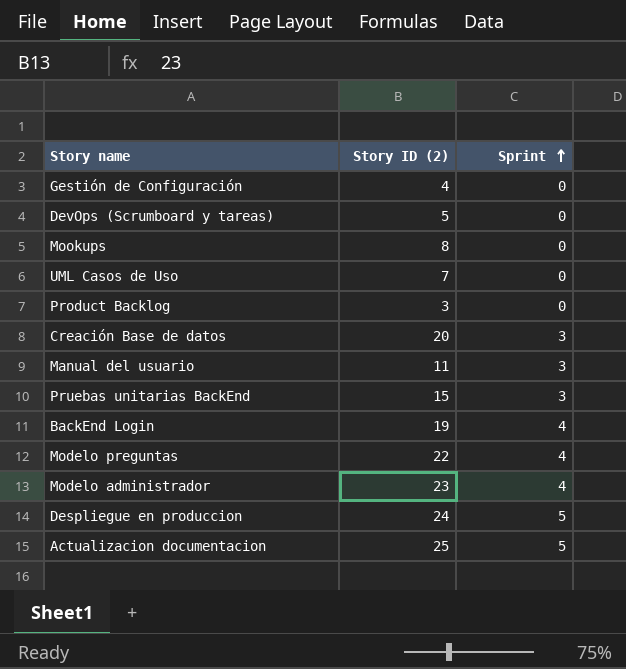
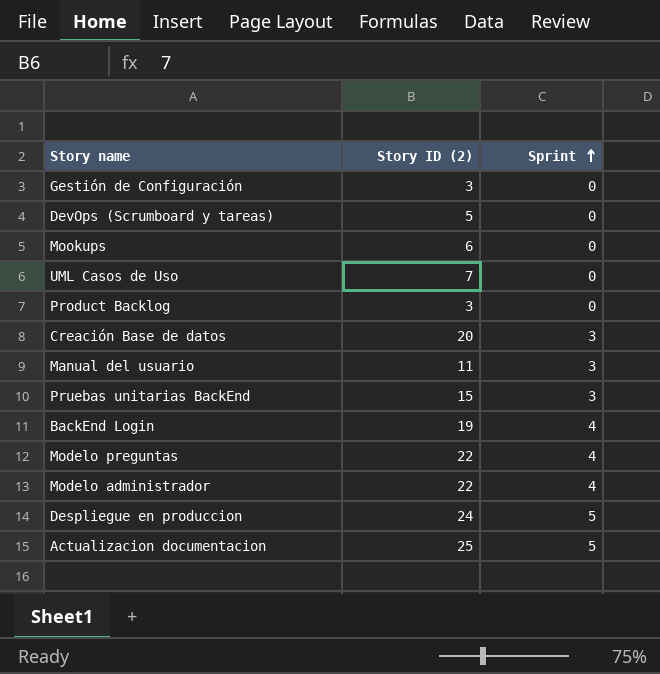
Gestión de Configuración | Story ID (2): 4 -> 3
Mookups | Story ID (2): 8 -> 6
Modelo administrador | Story ID (2): 23 -> 22

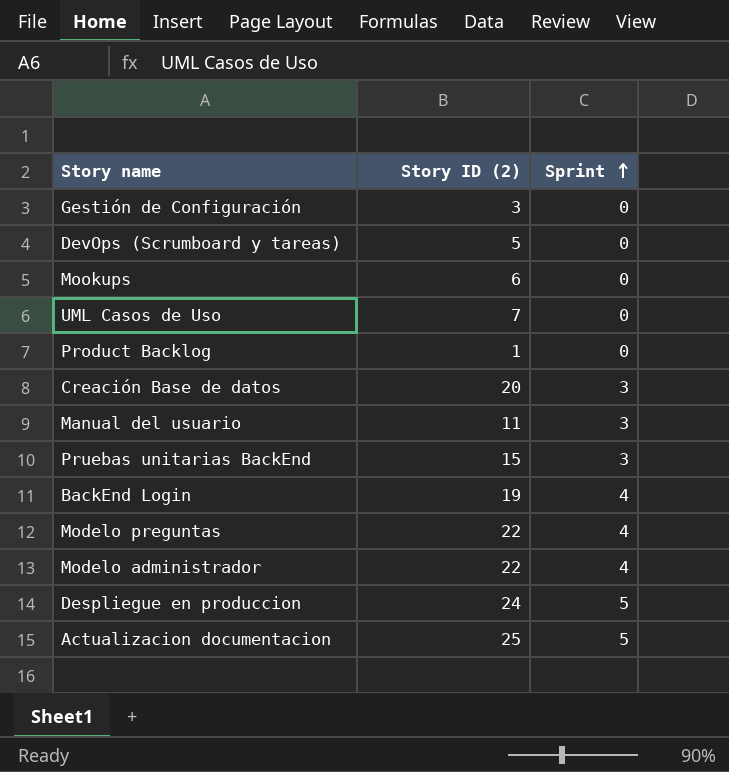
Product Backlog | Story ID (2): 3 -> 1

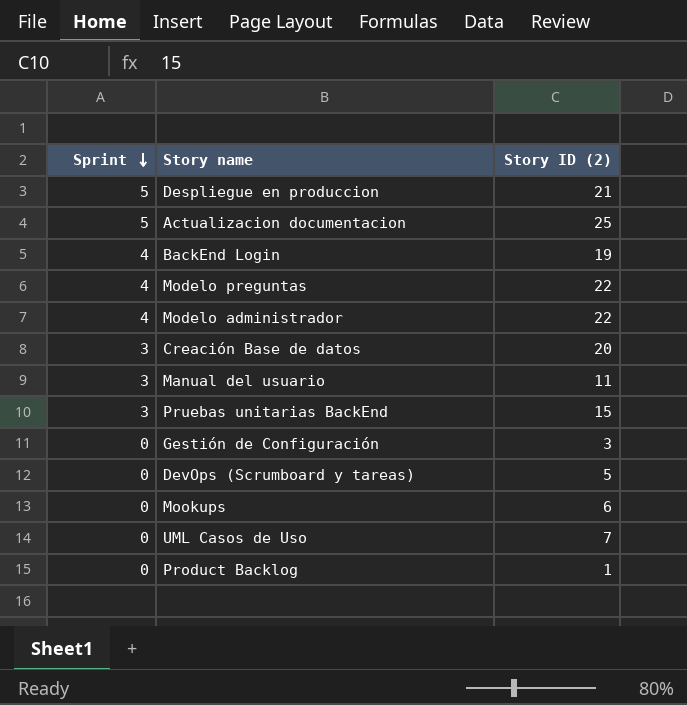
row order: Sprint ascending -> Sprint descending
column Sprint | position: 3 -> 1
Despliegue en produccion | Story ID (2): 24 -> 21

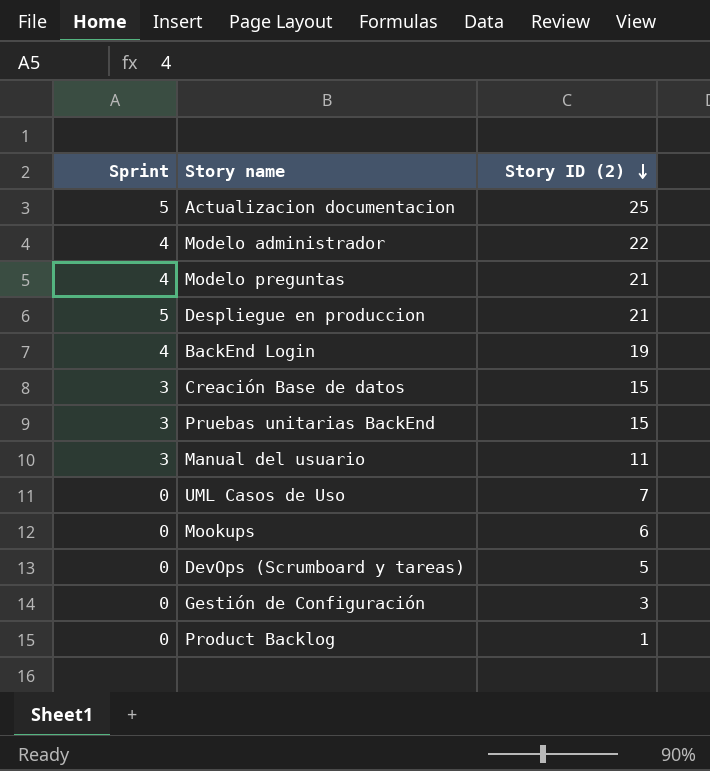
row order: Sprint descending -> Story ID (2) descending
Modelo preguntas | Story ID (2): 22 -> 21
Creación Base de datos | Story ID (2): 20 -> 15

